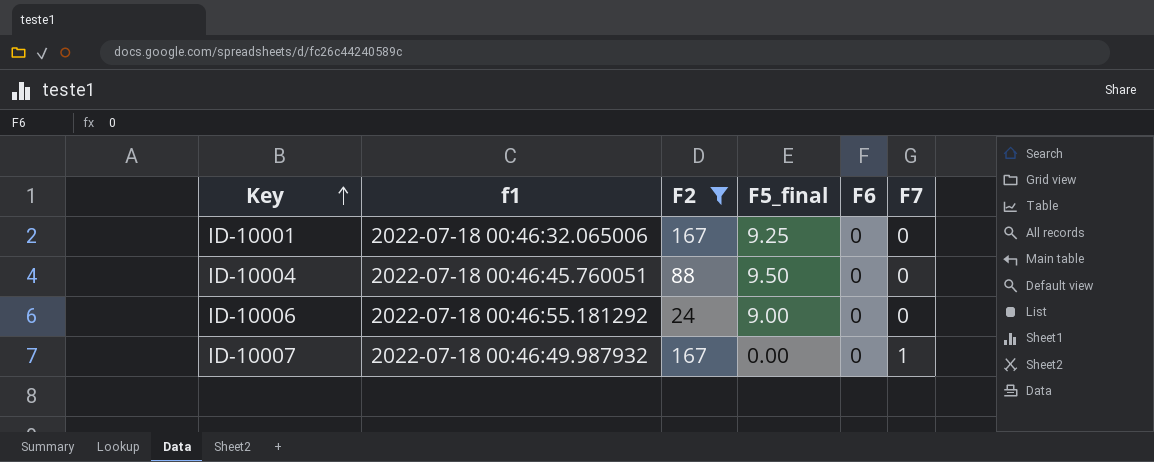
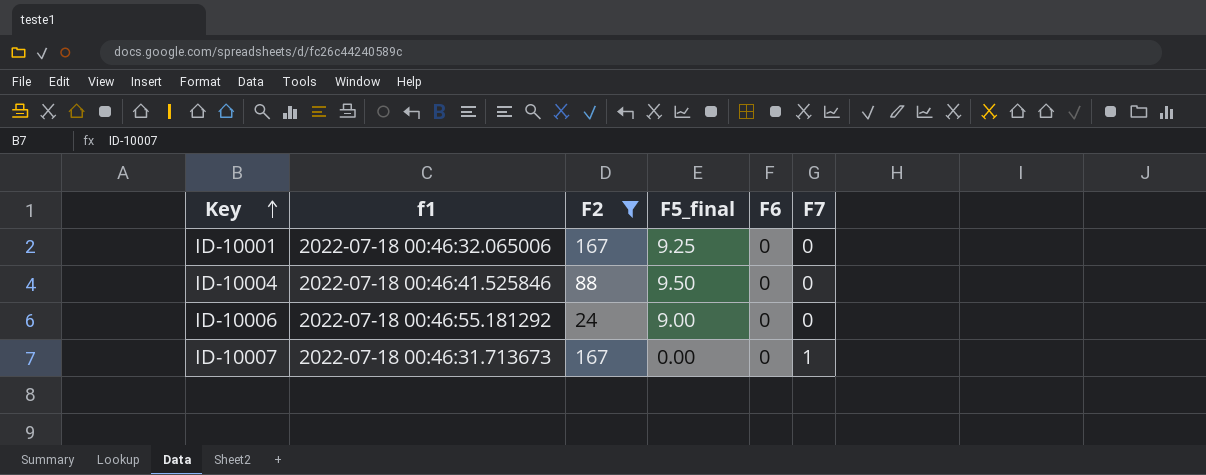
ID-10004 | f1: 2022-07-18 00:46:45.760051 -> 2022-07-18 00:46:41.525846
ID-10007 | f1: 2022-07-18 00:46:49.987932 -> 2022-07-18 00:46:31.713673

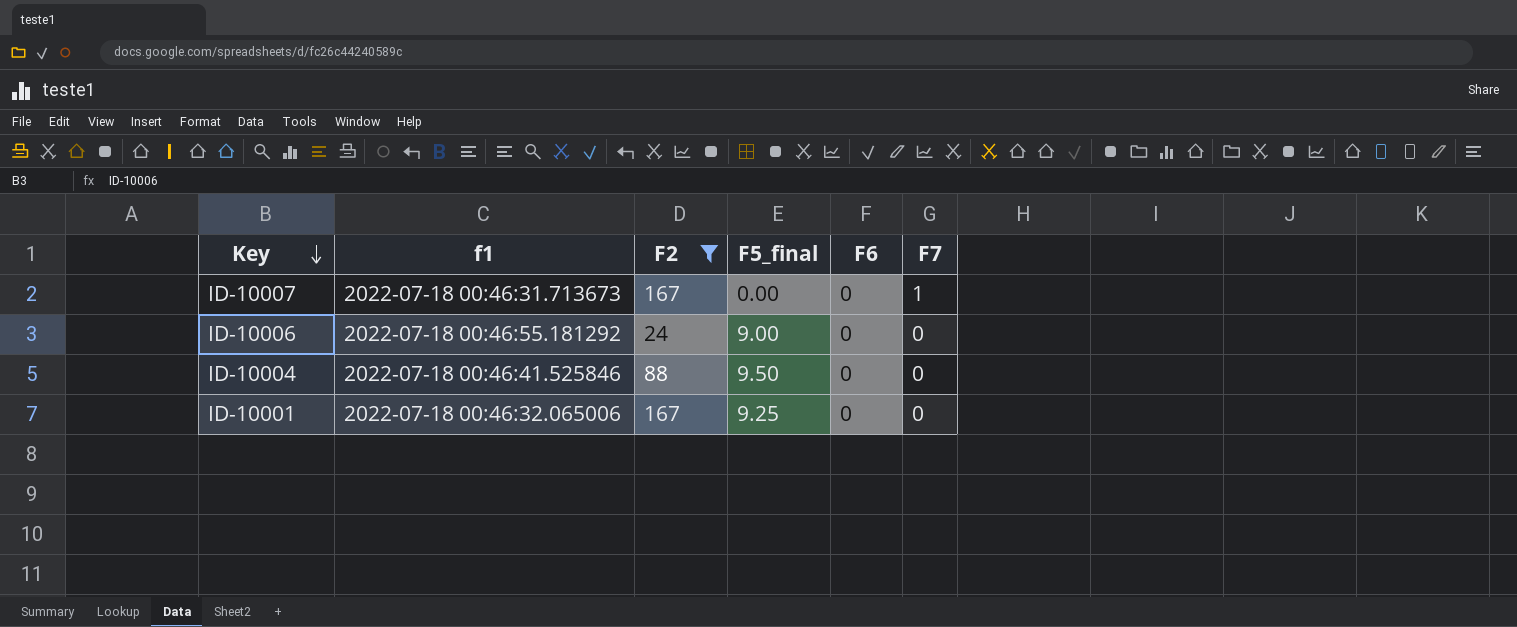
row order: Key ascending -> Key descending

